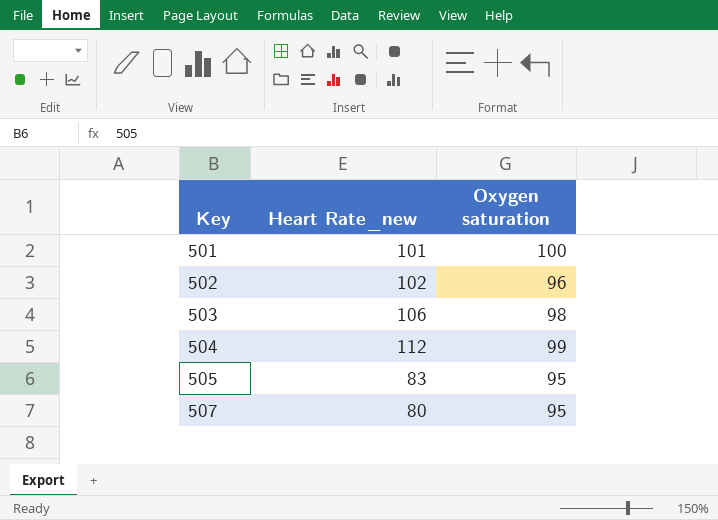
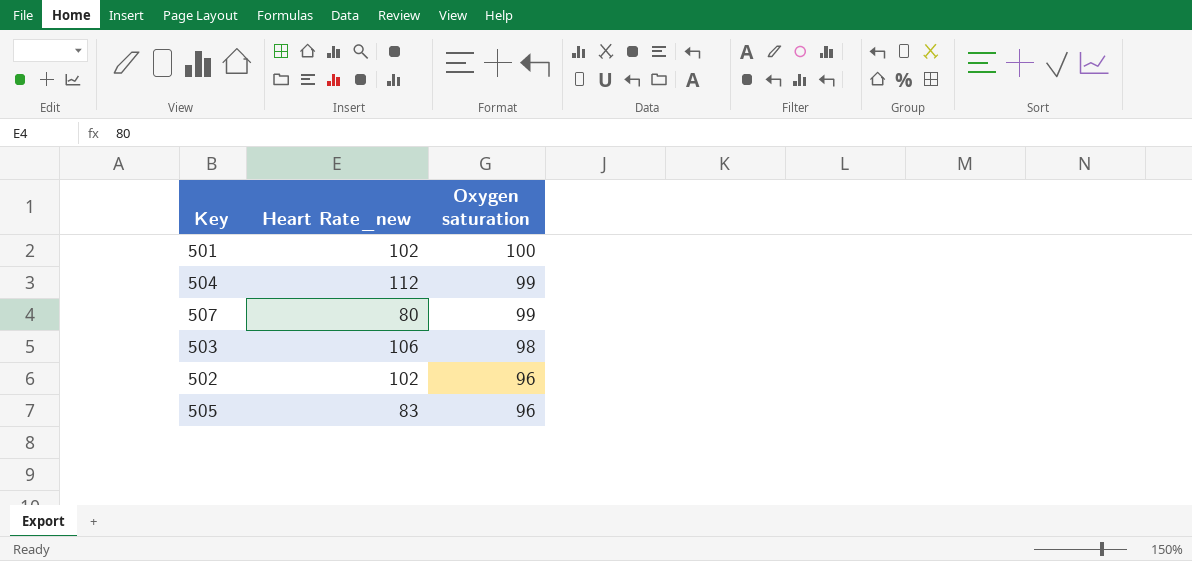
row order: Key ascending -> Oxygen saturation descending
501 | Heart Rate_new: 101 -> 102
507 | Oxygen saturation: 95 -> 99
505 | Oxygen saturation: 95 -> 96

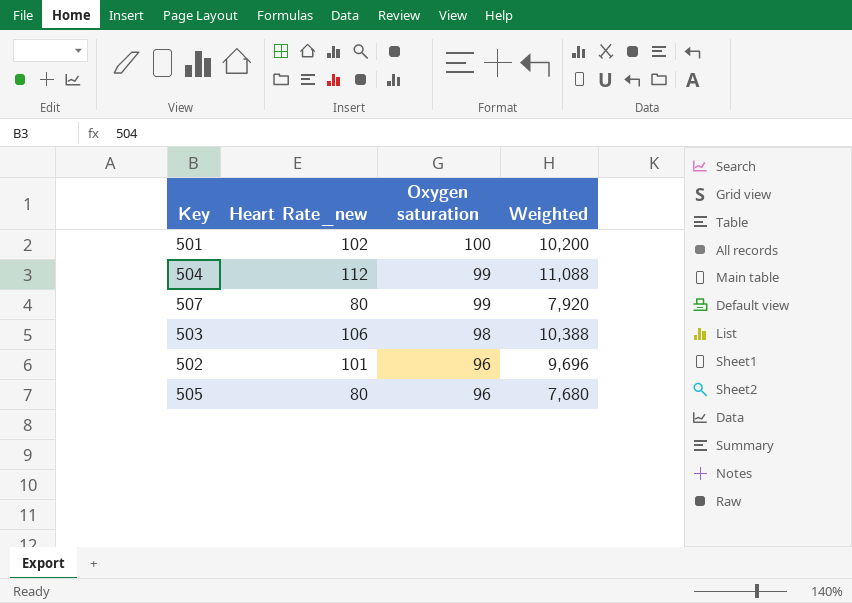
column Weighted | formula: none -> [Heart Rate_new] * [Oxygen saturation]
502 | Heart Rate_new: 102 -> 101
505 | Heart Rate_new: 83 -> 80

